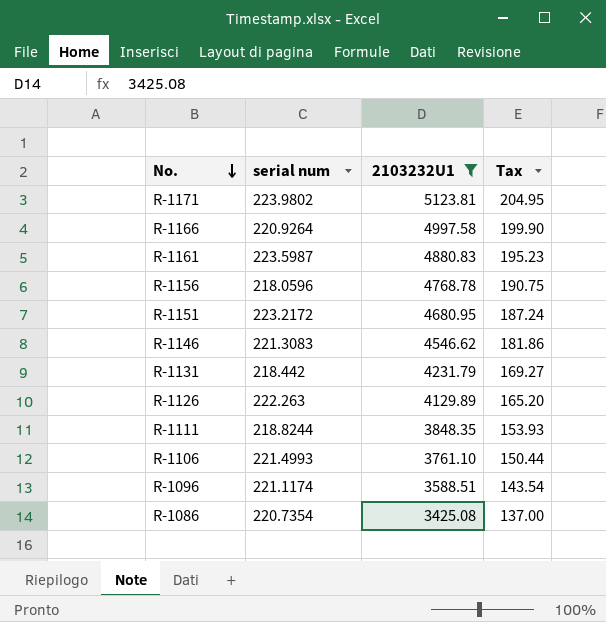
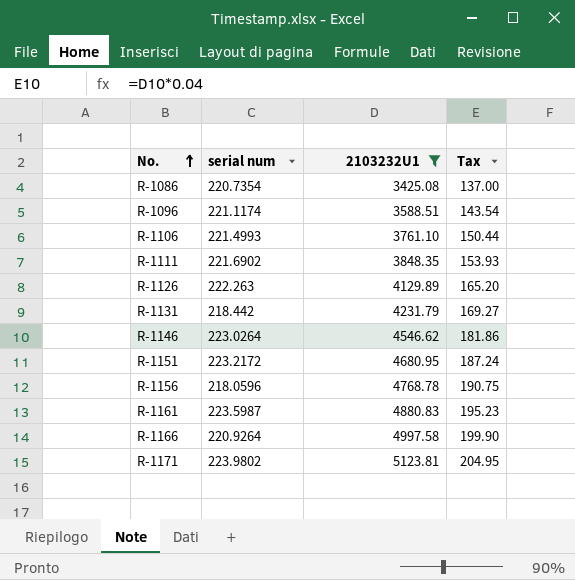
row order: No. descending -> No. ascending
R-1111 | serial num: 218.8244 -> 221.6902
R-1146 | serial num: 221.3083 -> 223.0264

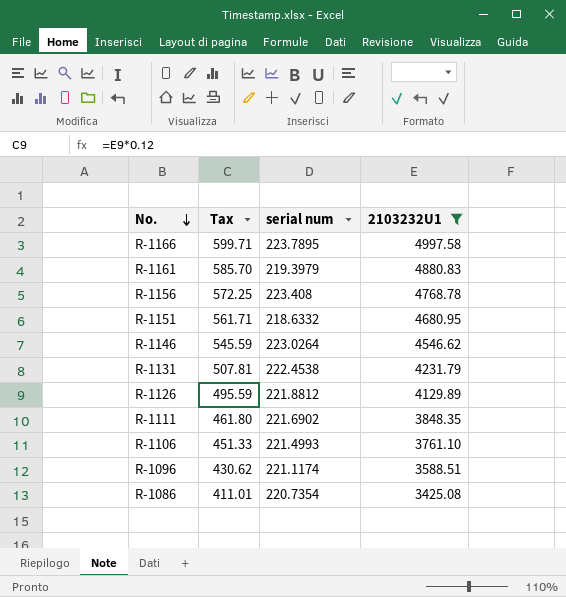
row order: No. ascending -> No. descending
column Tax | formula: [2103232U1] * 0.04 -> [2103232U1] * 0.12
column Tax | position: 4 -> 2
row R-1171: 223.9802 | 5123.81 | 204.95 -> none
R-1166 | serial num: 220.9264 -> 223.7895
R-1161 | serial num: 223.5987 -> 219.3979
R-1156 | serial num: 218.0596 -> 223.408
R-1151 | serial num: 223.2172 -> 218.6332
R-1131 | serial num: 218.442 -> 222.4538
R-1126 | serial num: 222.263 -> 221.8812

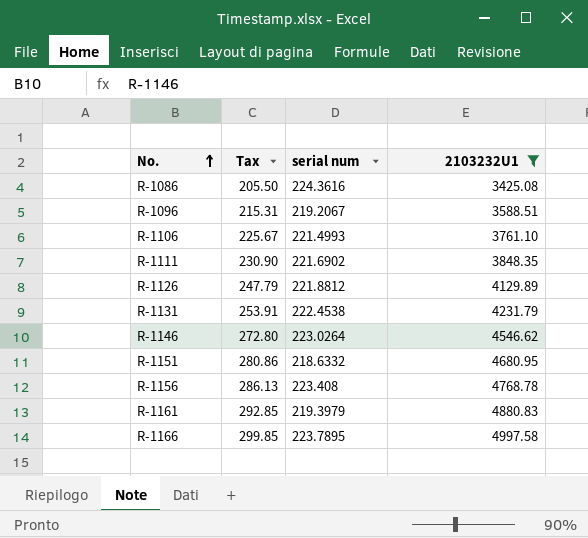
row order: No. descending -> No. ascending
column Tax | formula: [2103232U1] * 0.12 -> [2103232U1] * 0.06
R-1086 | serial num: 220.7354 -> 224.3616
R-1096 | serial num: 221.1174 -> 219.2067

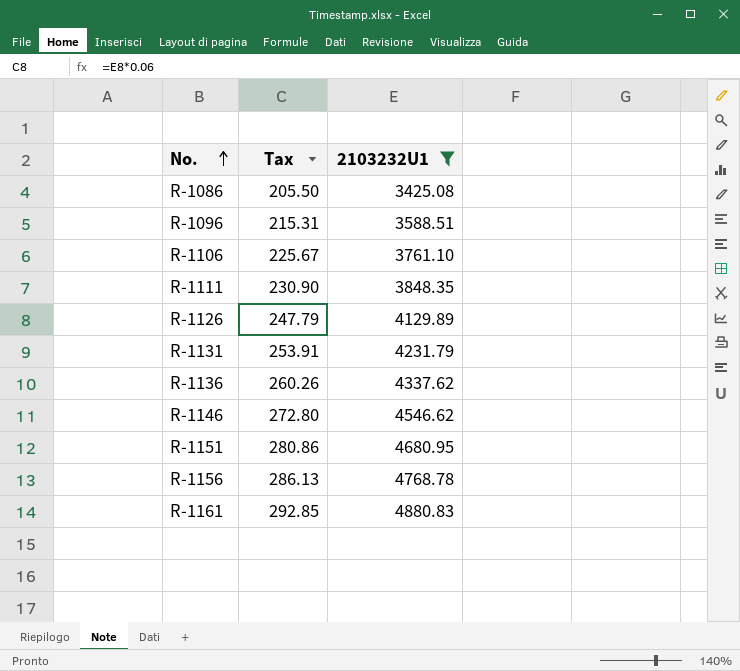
column serial num | position: 3 -> none
row R-1166: 299.85 | 223.7895 | 4997.58 -> none
row R-1136: none -> 260.26 | 4337.62

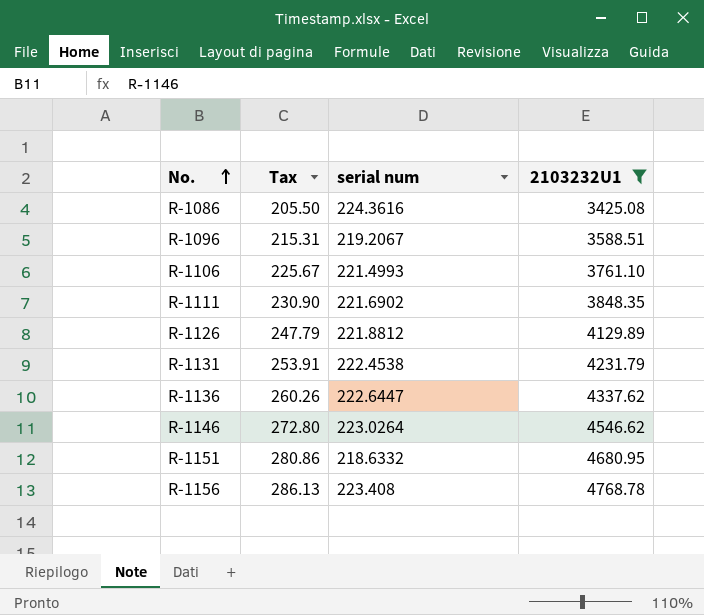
column serial num | position: none -> 3
row R-1161: 292.85 | 4880.83 -> none

